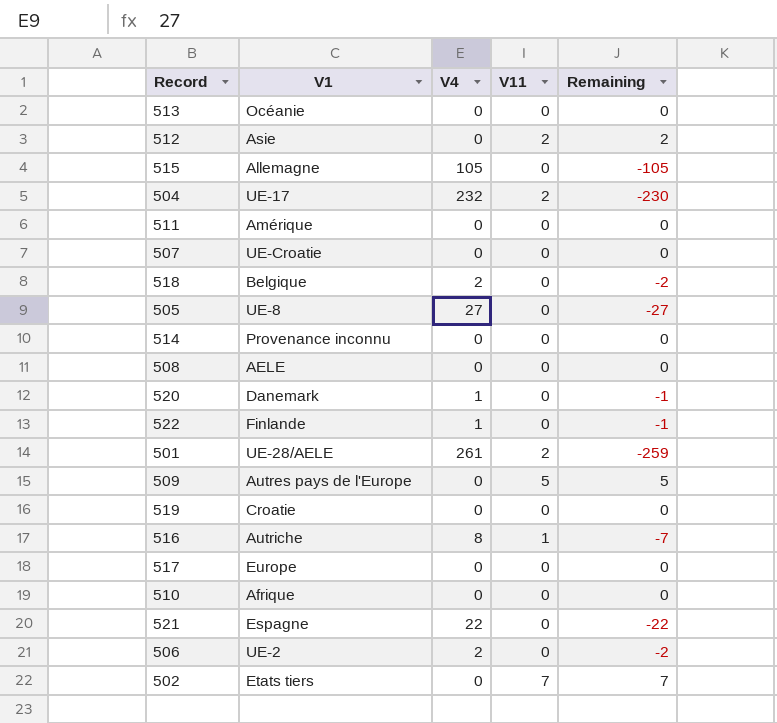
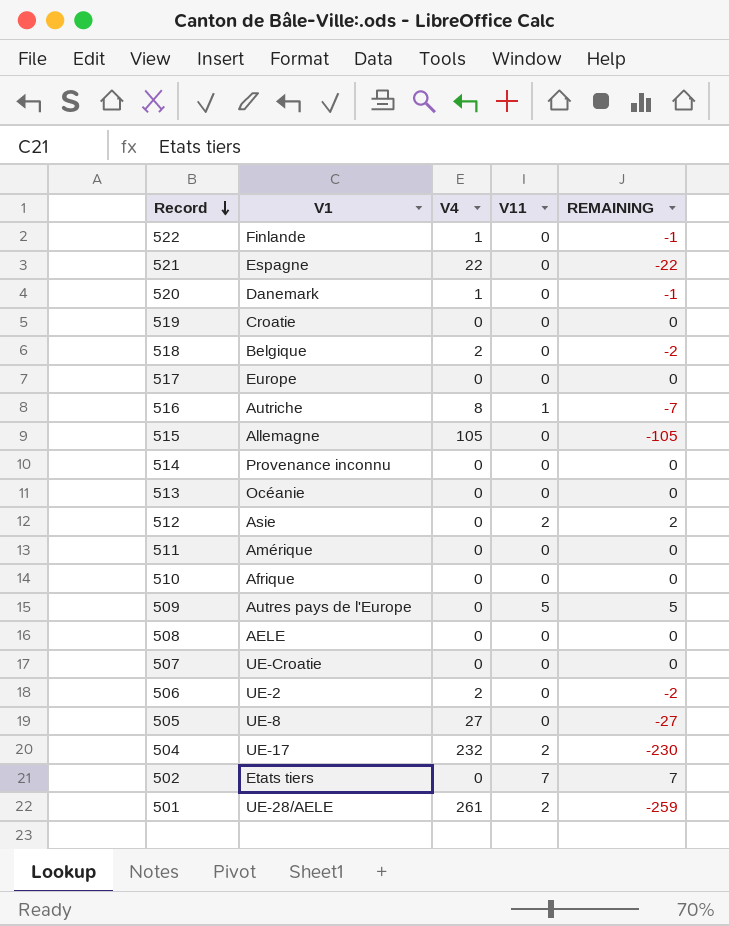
row order: none -> Record descending
column name: Remaining -> REMAINING

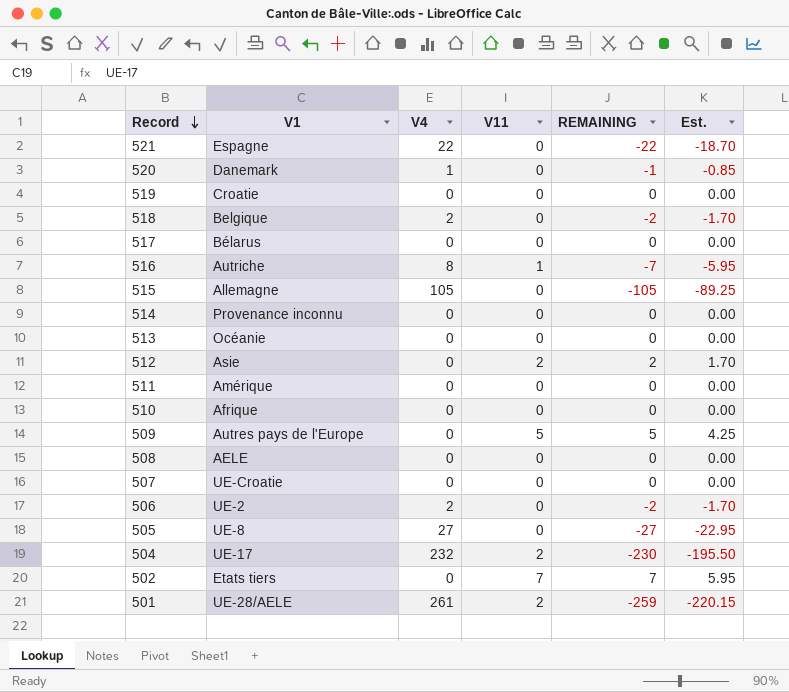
column Est. | formula: none -> [REMAINING] * 0.85
row 522: Finlande | 1 | 0 | -1 -> none
517 | V1: Europe -> Bélarus

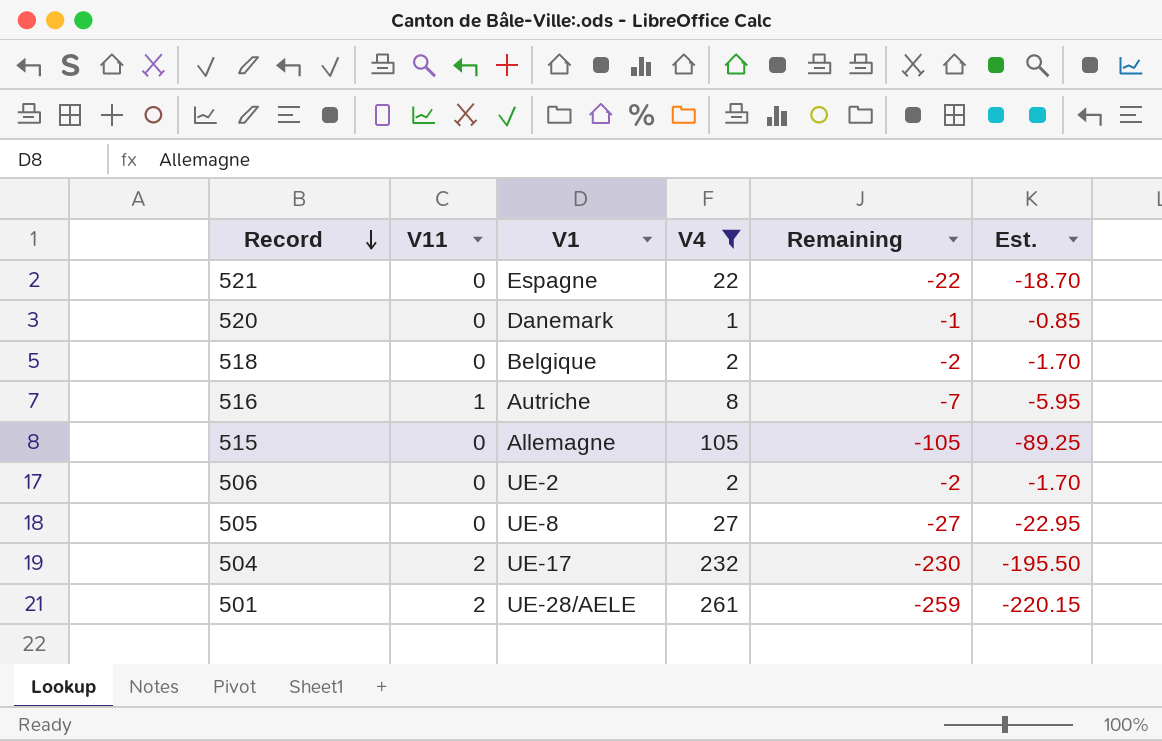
filter: none -> V4 != 0
column V11 | position: 4 -> 2
column name: REMAINING -> Remaining

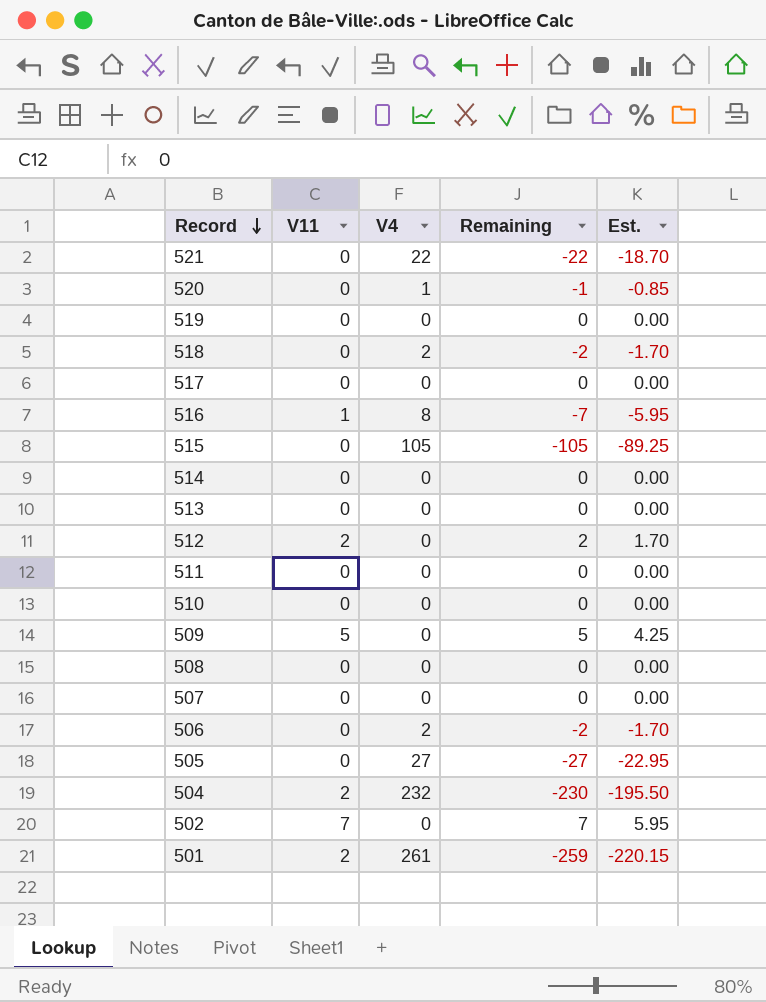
filter: V4 != 0 -> none
column V1 | position: 3 -> none

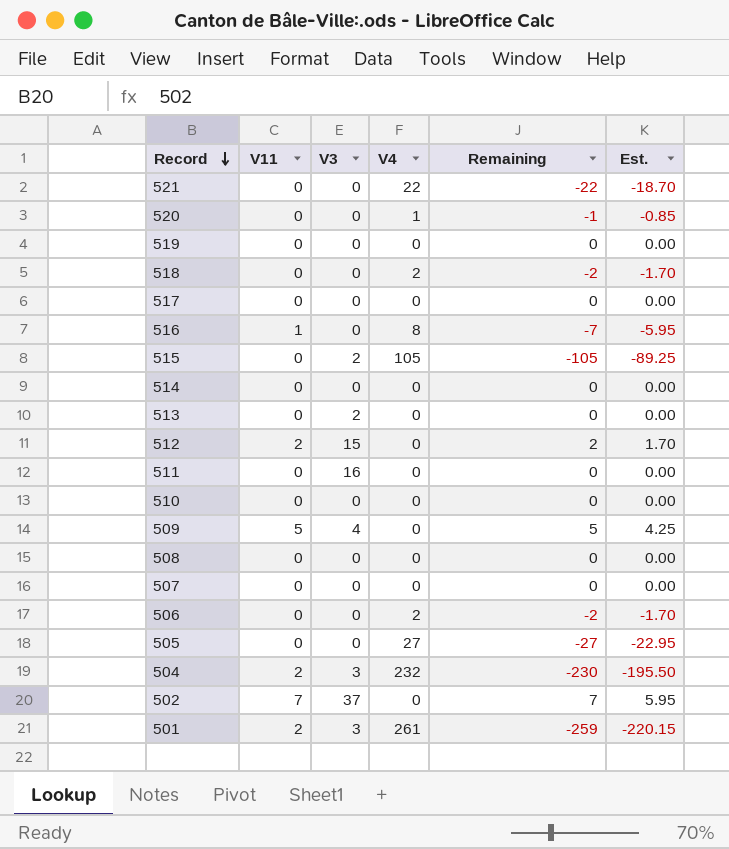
column V3 | position: none -> 3

